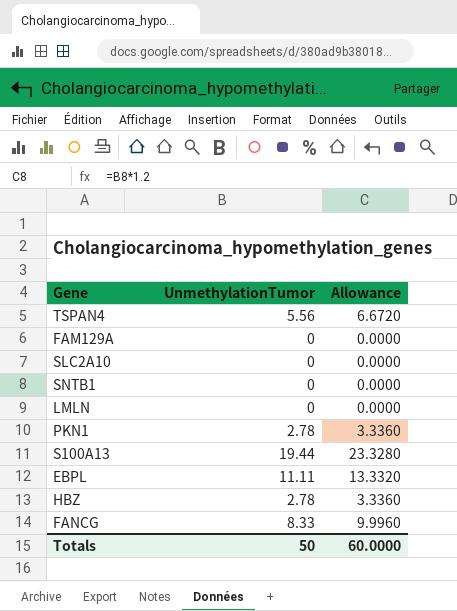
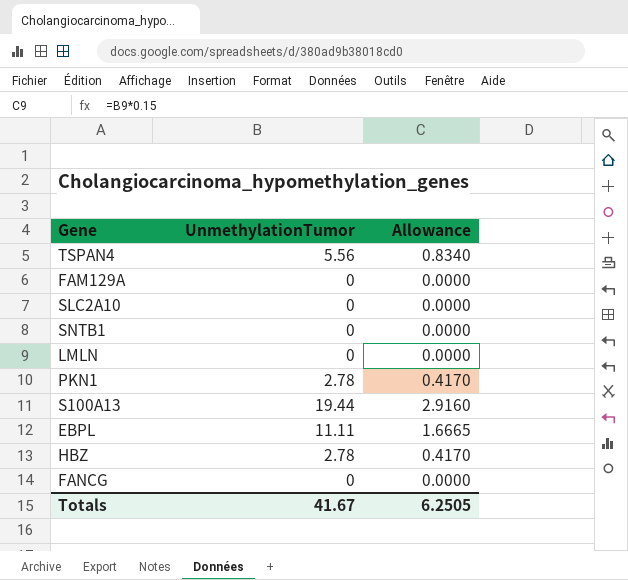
column Allowance | formula: [UnmethylationTumor] * 1.2 -> [UnmethylationTumor] * 0.15
FANCG | UnmethylationTumor: 8.33 -> 0
Totals | UnmethylationTumor: 50 -> 41.67
Totals | Allowance: 60.0000 -> 6.2505

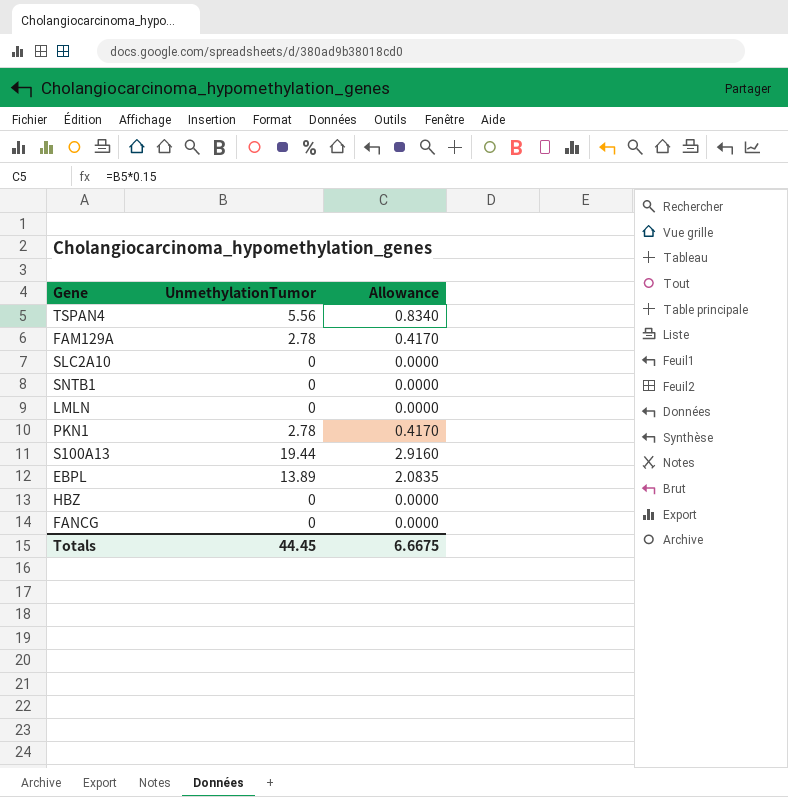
FAM129A | UnmethylationTumor: 0 -> 2.78
FAM129A | Allowance: 0.0000 -> 0.4170
EBPL | UnmethylationTumor: 11.11 -> 13.89
EBPL | Allowance: 1.6665 -> 2.0835
HBZ | UnmethylationTumor: 2.78 -> 0
HBZ | Allowance: 0.4170 -> 0.0000
Totals | UnmethylationTumor: 41.67 -> 44.45
Totals | Allowance: 6.2505 -> 6.6675

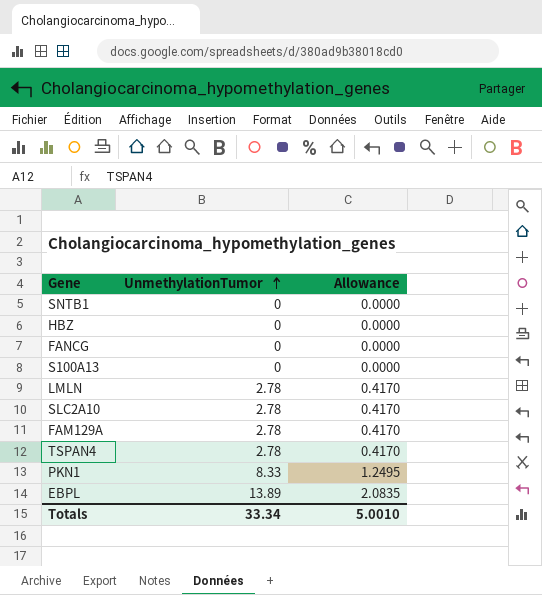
row order: none -> UnmethylationTumor ascending
S100A13 | UnmethylationTumor: 19.44 -> 0
S100A13 | Allowance: 2.9160 -> 0.0000
LMLN | UnmethylationTumor: 0 -> 2.78
LMLN | Allowance: 0.0000 -> 0.4170
SLC2A10 | UnmethylationTumor: 0 -> 2.78
SLC2A10 | Allowance: 0.0000 -> 0.4170
TSPAN4 | UnmethylationTumor: 5.56 -> 2.78
TSPAN4 | Allowance: 0.8340 -> 0.4170
PKN1 | UnmethylationTumor: 2.78 -> 8.33
PKN1 | Allowance: 0.4170 -> 1.2495
Totals | UnmethylationTumor: 44.45 -> 33.34
Totals | Allowance: 6.6675 -> 5.0010

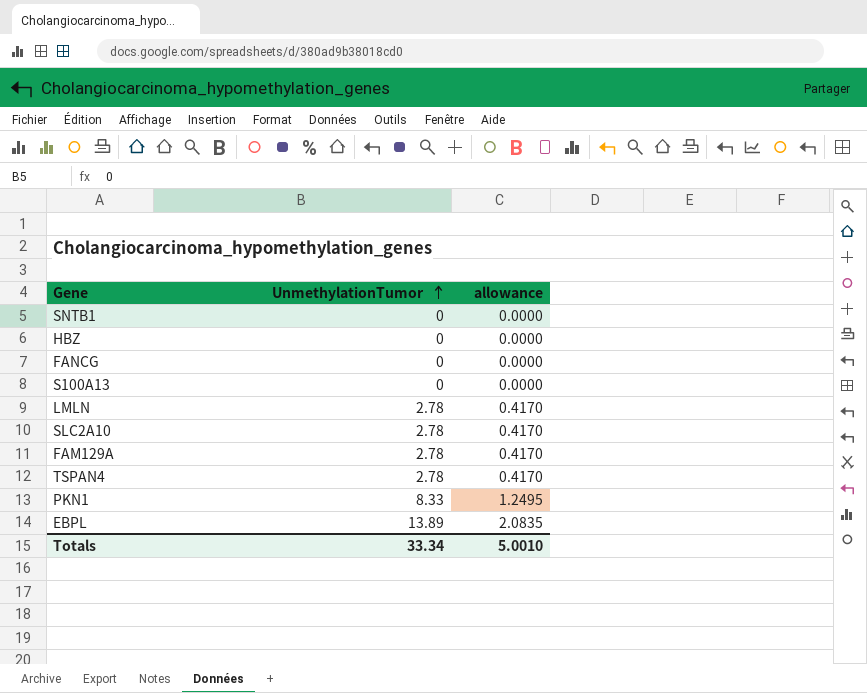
column name: Allowance -> allowance

